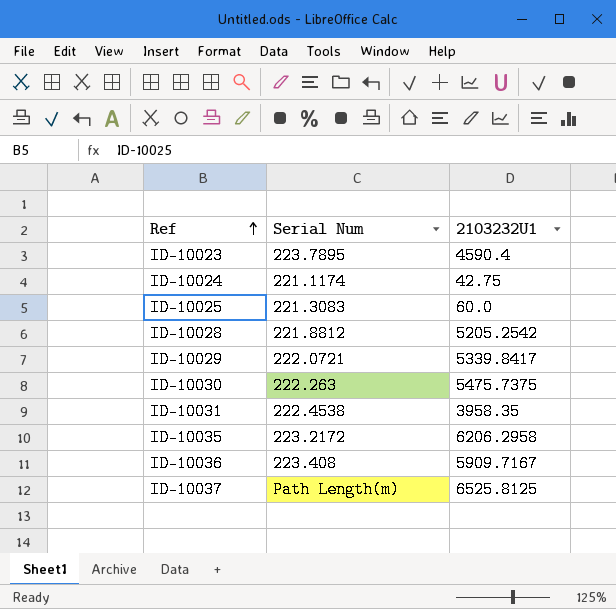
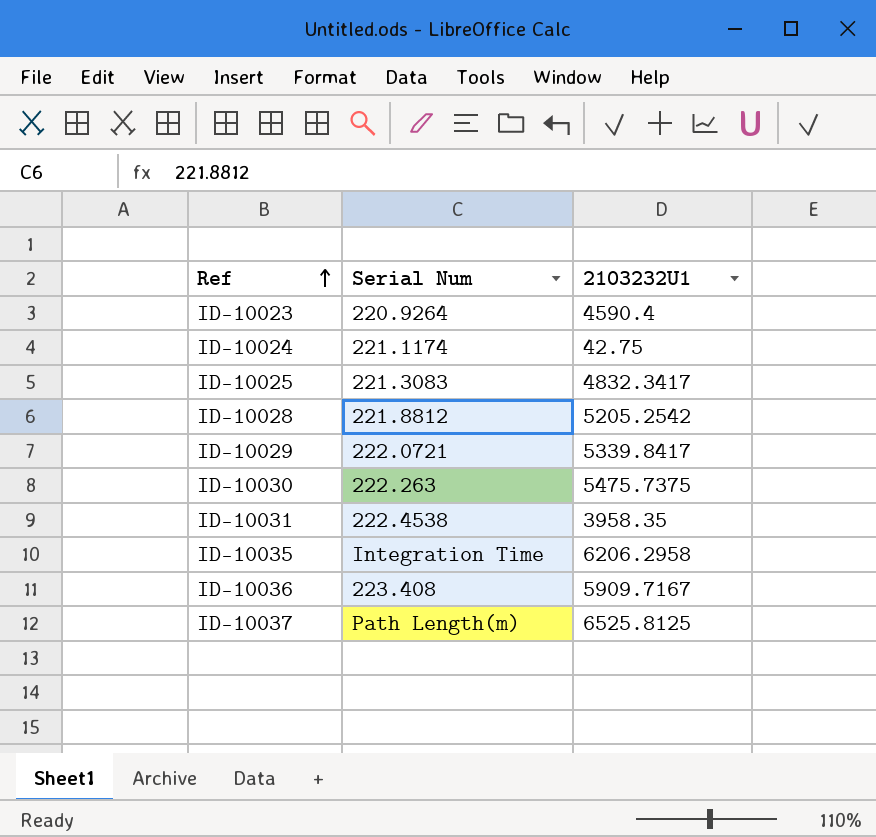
ID-10023 | Serial Num: 223.7895 -> 220.9264
ID-10025 | 2103232U1: 60.0 -> 4832.3417
ID-10035 | Serial Num: 223.2172 -> Integration Time

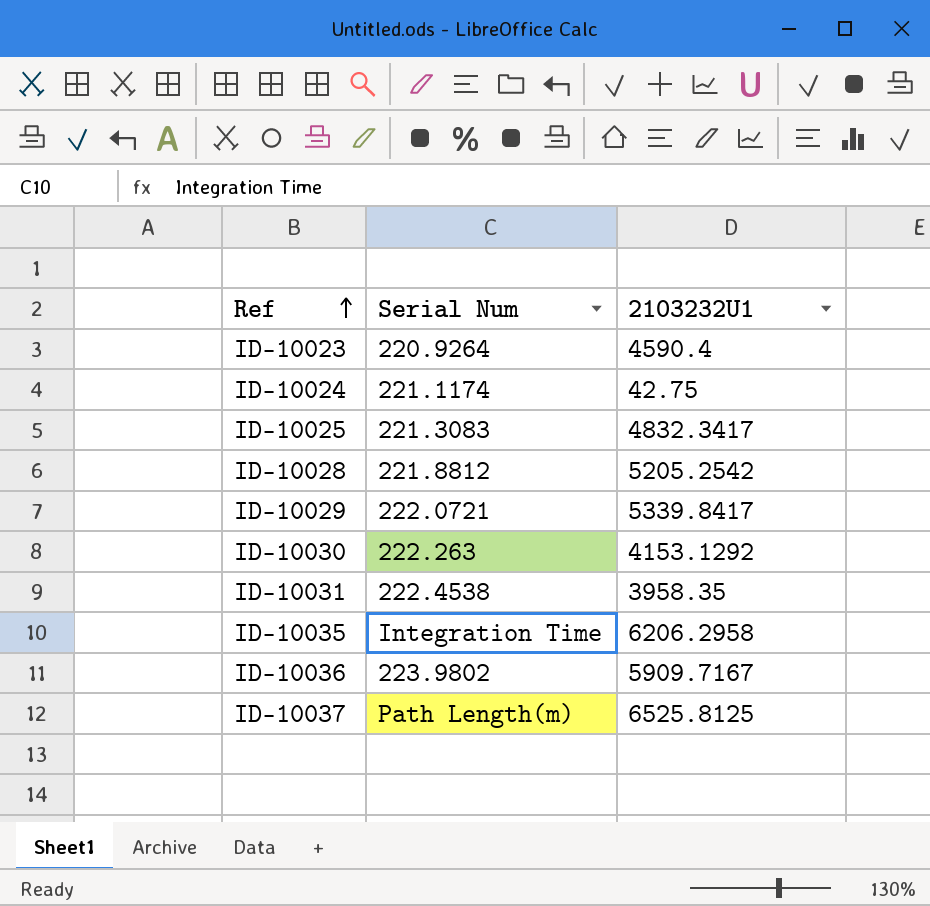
ID-10030 | 2103232U1: 5475.7375 -> 4153.1292
ID-10036 | Serial Num: 223.408 -> 223.9802

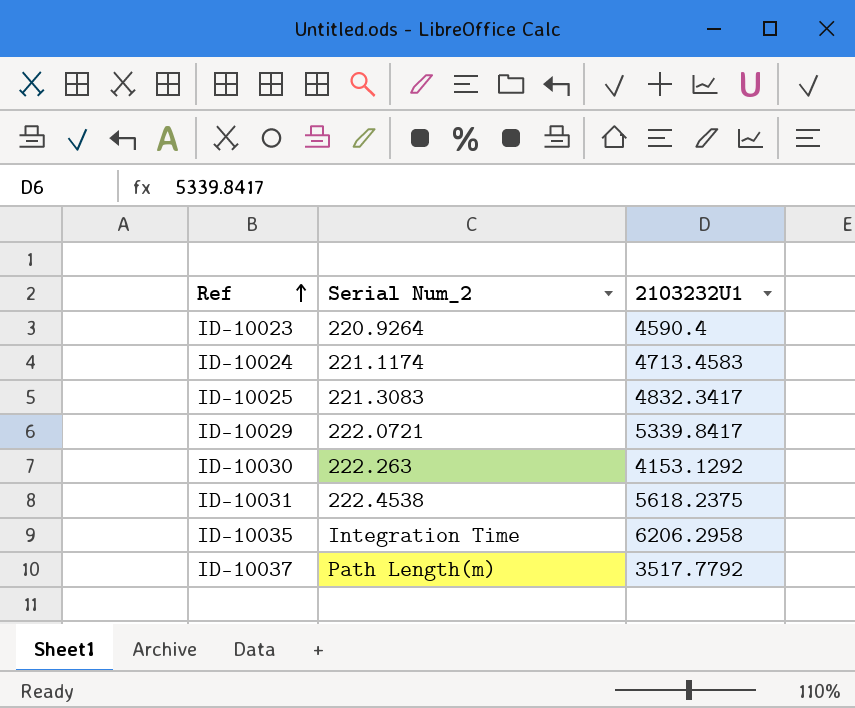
column name: Serial Num -> Serial Num_2
row ID-10028: 221.8812 | 5205.2542 -> none
row ID-10036: 223.9802 | 5909.7167 -> none
ID-10024 | 2103232U1: 42.75 -> 4713.4583
ID-10031 | 2103232U1: 3958.35 -> 5618.2375
ID-10037 | 2103232U1: 6525.8125 -> 3517.7792

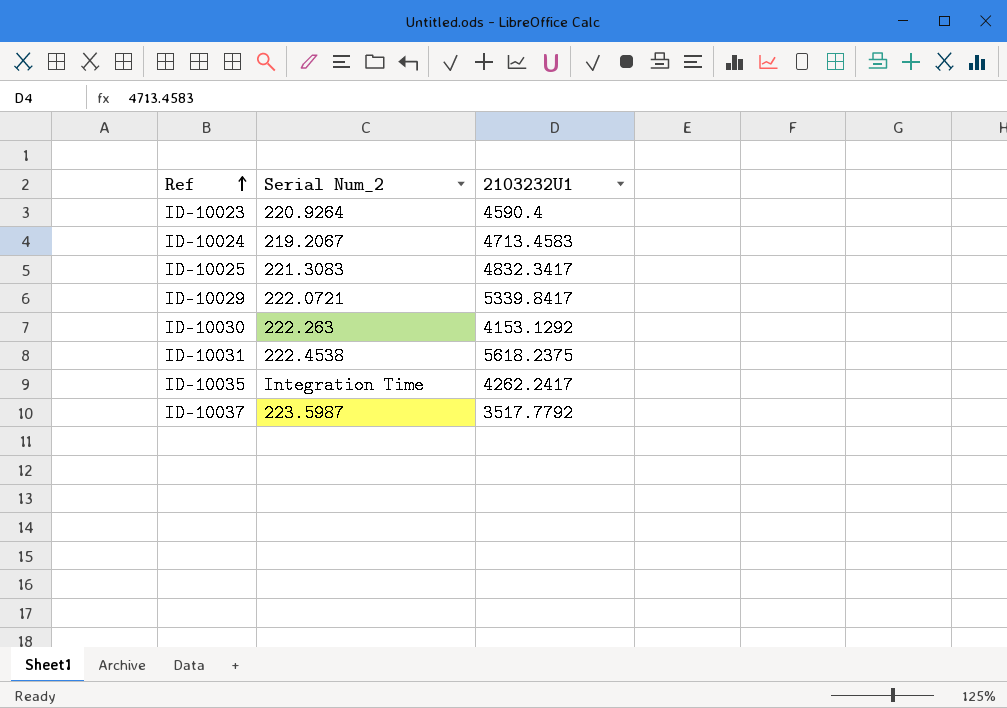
ID-10024 | Serial Num_2: 221.1174 -> 219.2067
ID-10035 | 2103232U1: 6206.2958 -> 4262.2417
ID-10037 | Serial Num_2: Path Length(m) -> 223.5987

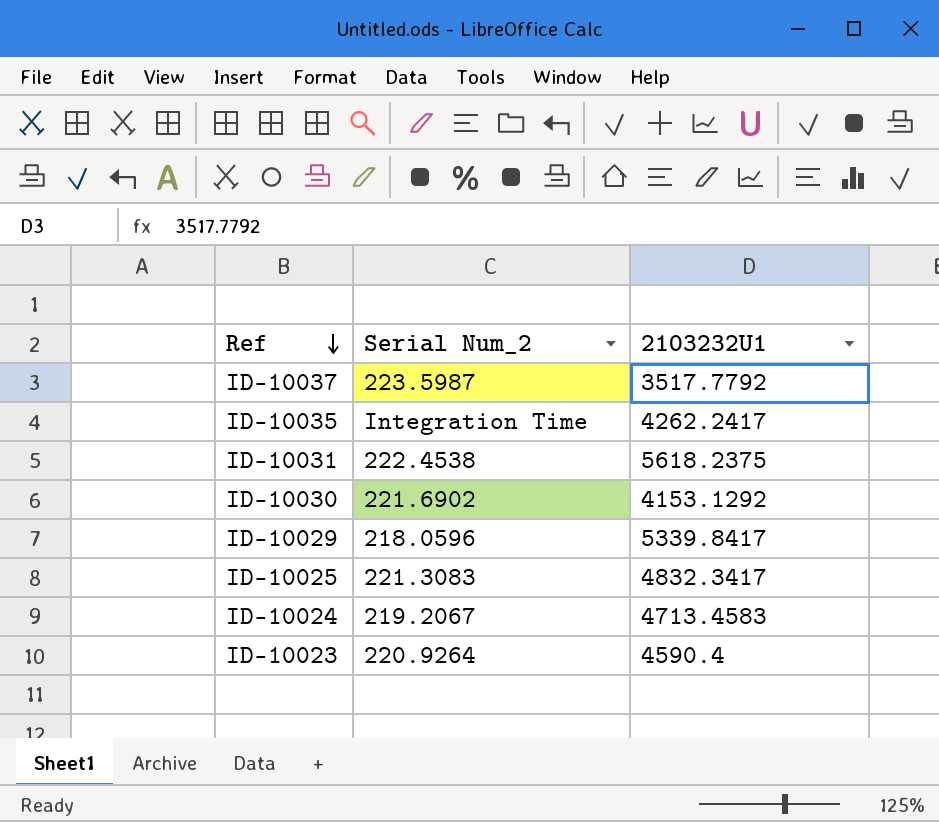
row order: Ref ascending -> Ref descending
ID-10030 | Serial Num_2: 222.263 -> 221.6902
ID-10029 | Serial Num_2: 222.0721 -> 218.0596

